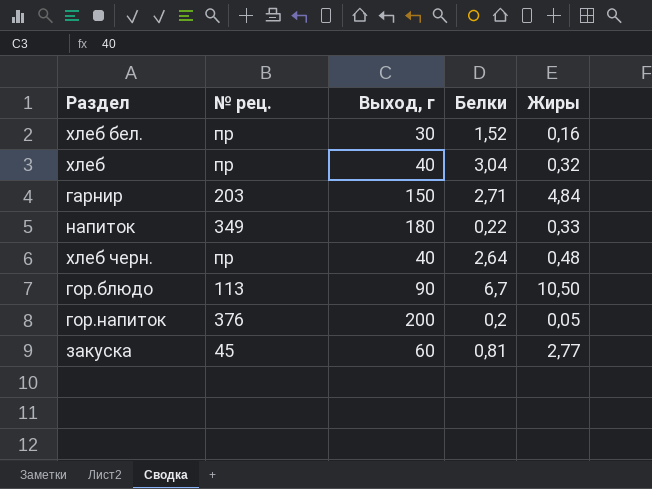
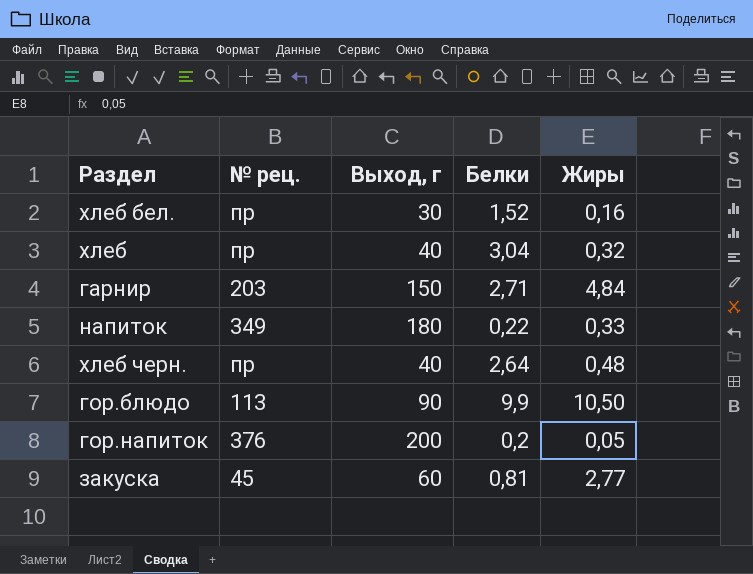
гор.блюдо | Белки: 6,7 -> 9,9

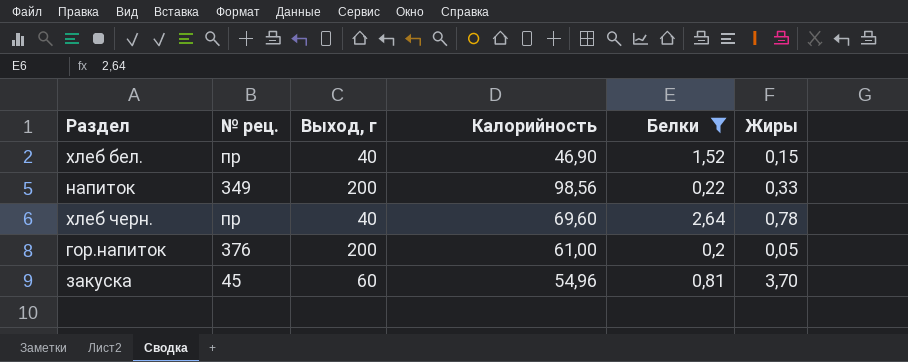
filter: none -> Белки <= 2,64
column Калорийность | position: none -> 4
хлеб бел. | Выход, г: 30 -> 40
хлеб бел. | Жиры: 0,16 -> 0,15
напиток | Выход, г: 180 -> 200
хлеб черн. | Жиры: 0,48 -> 0,78
закуска | Жиры: 2,77 -> 3,70

